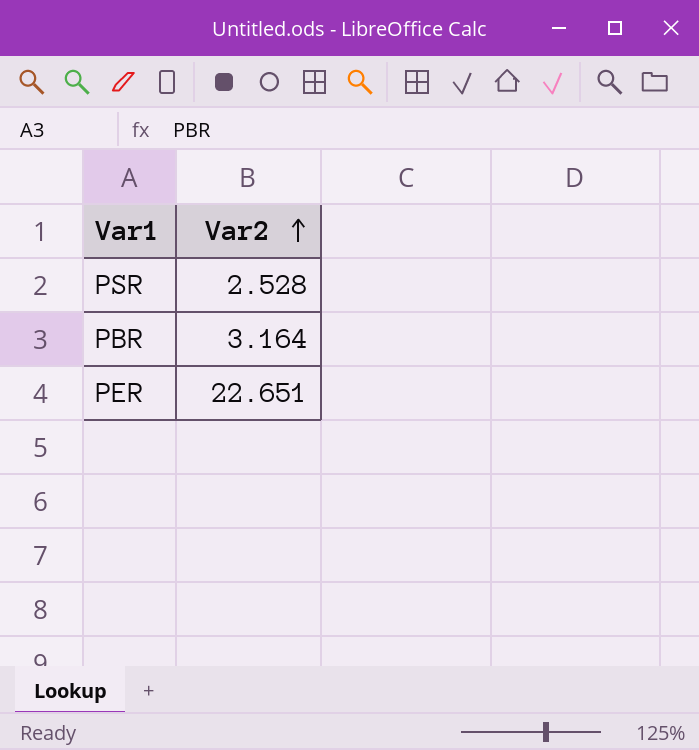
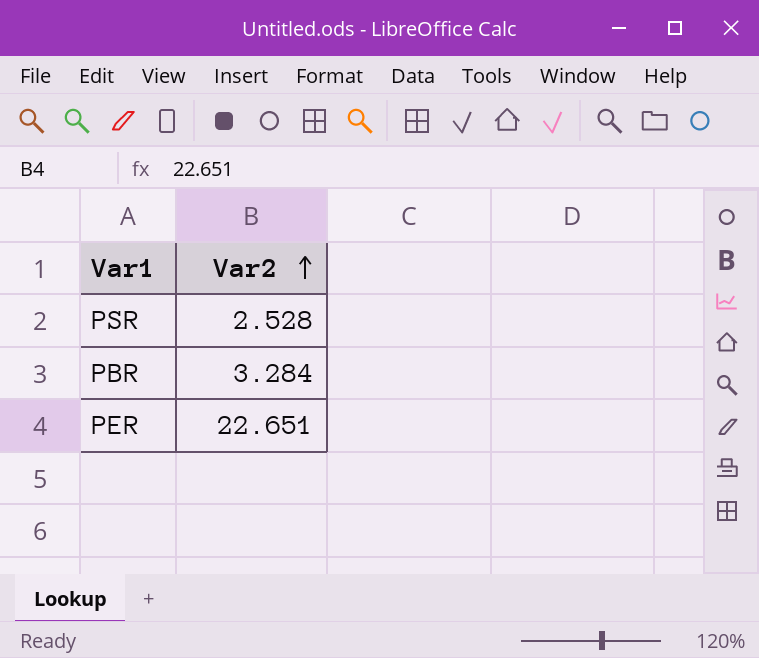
PBR | Var2: 3.164 -> 3.284

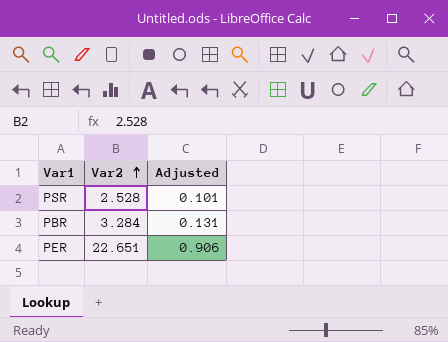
column Adjusted | formula: none -> [Var2] * 0.04

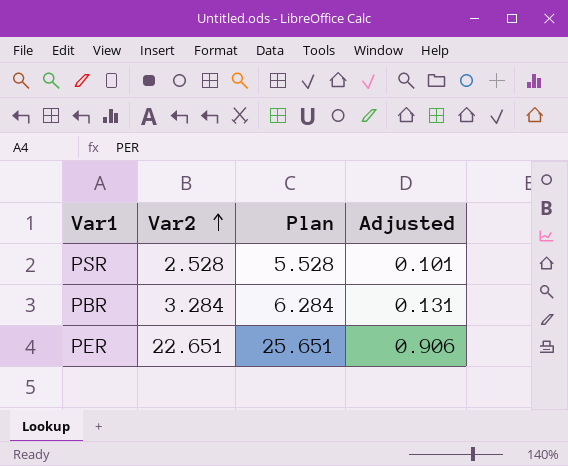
column Plan | formula: none -> [Var2] + 3

